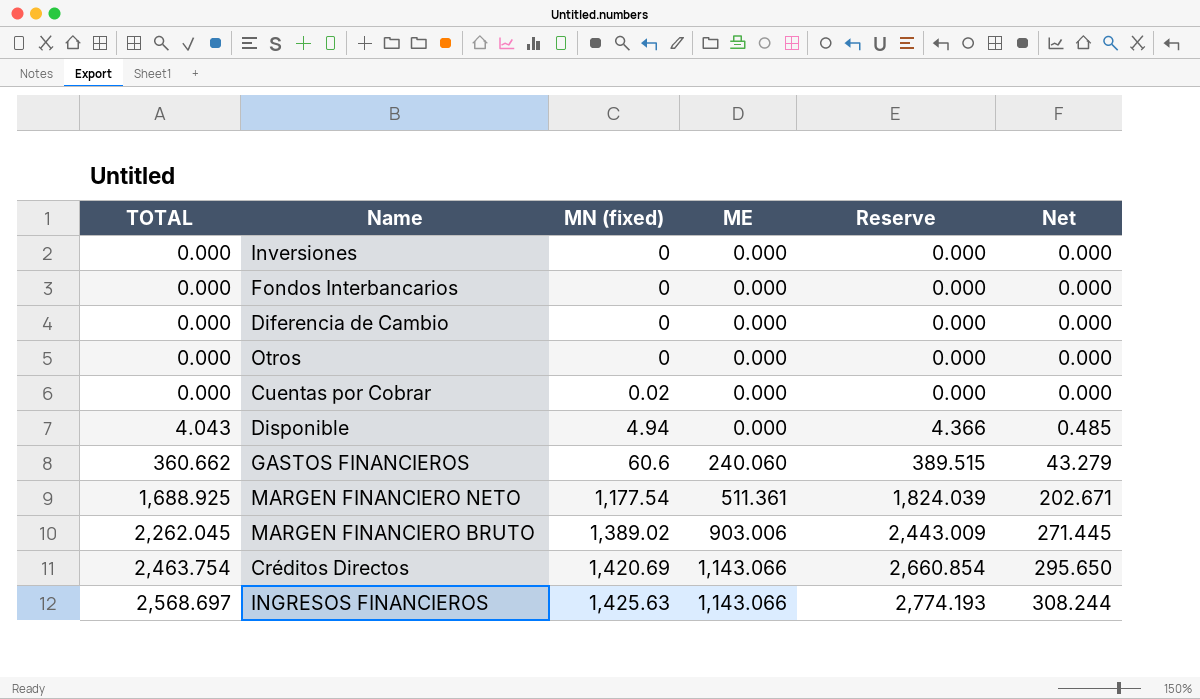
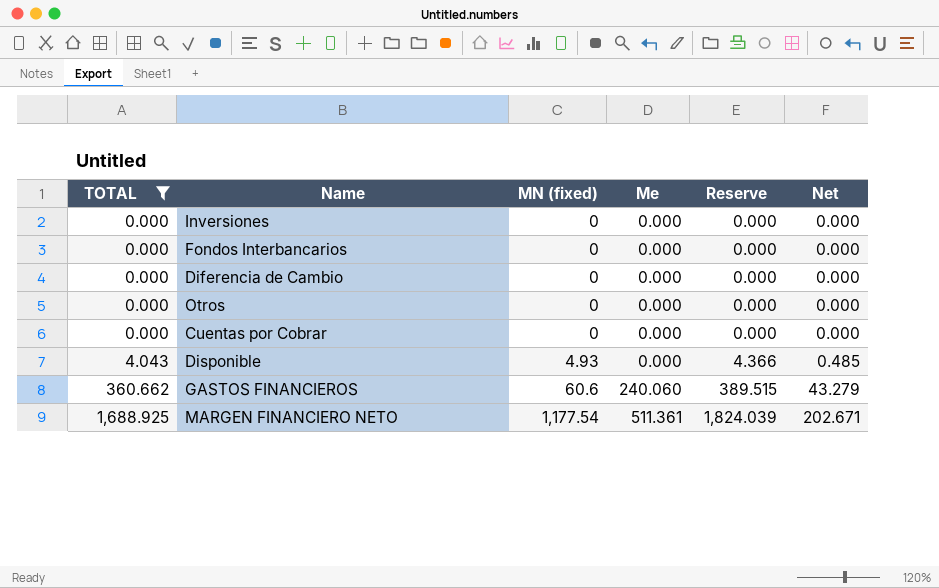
filter: none -> TOTAL <= 1,688.925
column name: ME -> Me
Cuentas por Cobrar | MN (fixed): 0.02 -> 0
Disponible | MN (fixed): 4.94 -> 4.93

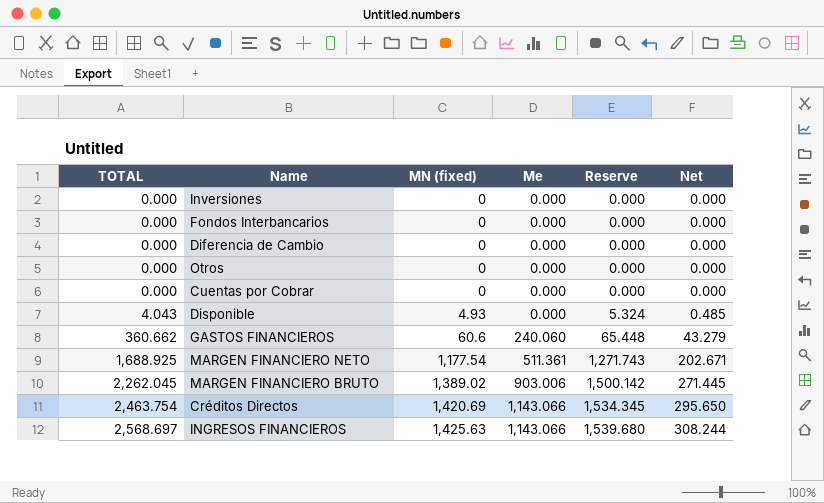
filter: TOTAL <= 1,688.925 -> none
column Reserve | formula: [TOTAL] * 1.08 -> [MN (fixed)] * 1.08

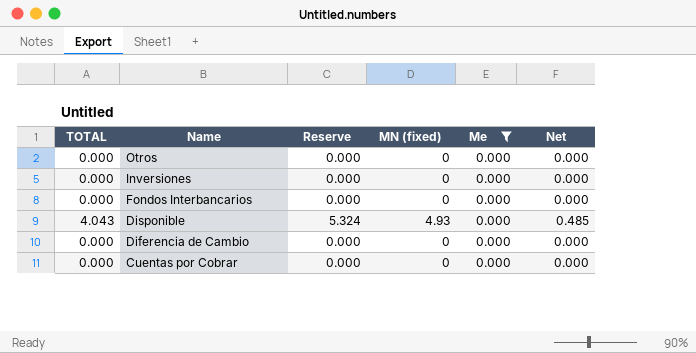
filter: none -> Me = 0.000
row order: TOTAL ascending -> Name descending
column Reserve | position: 5 -> 3

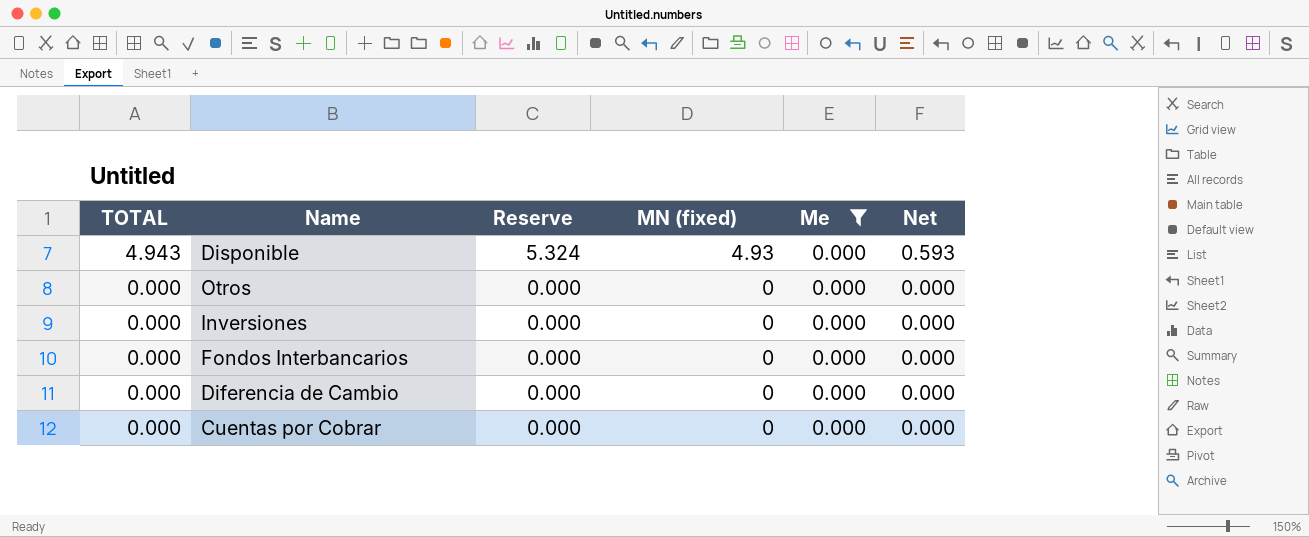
row order: Name descending -> TOTAL descending
Disponible | TOTAL: 4.043 -> 4.943
Disponible | Net: 0.485 -> 0.593

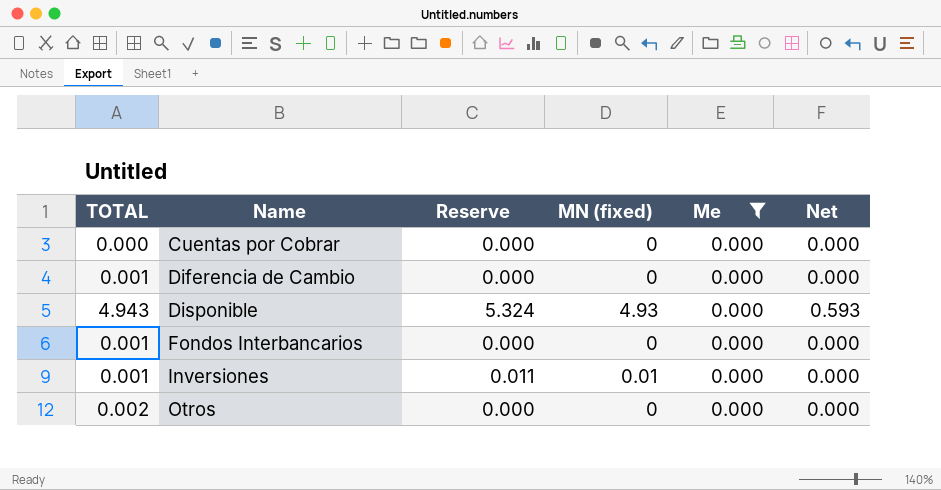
row order: TOTAL descending -> Name ascending
Diferencia de Cambio | TOTAL: 0.000 -> 0.001
Fondos Interbancarios | TOTAL: 0.000 -> 0.001
Inversiones | TOTAL: 0.000 -> 0.001
Inversiones | Reserve: 0.000 -> 0.011
Inversiones | MN (fixed): 0 -> 0.01
Otros | TOTAL: 0.000 -> 0.002

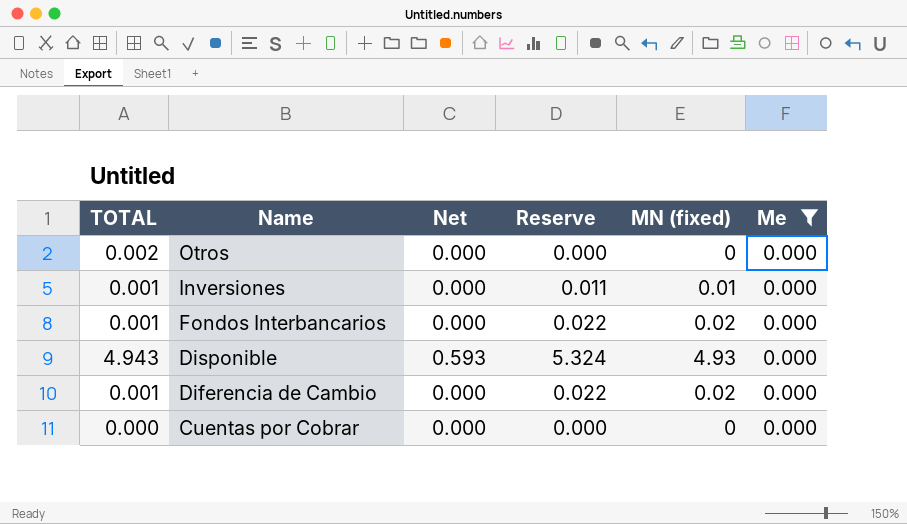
row order: Name ascending -> Name descending
column Net | position: 6 -> 3
Fondos Interbancarios | Reserve: 0.000 -> 0.022
Fondos Interbancarios | MN (fixed): 0 -> 0.02
Diferencia de Cambio | Reserve: 0.000 -> 0.022
Diferencia de Cambio | MN (fixed): 0 -> 0.02

